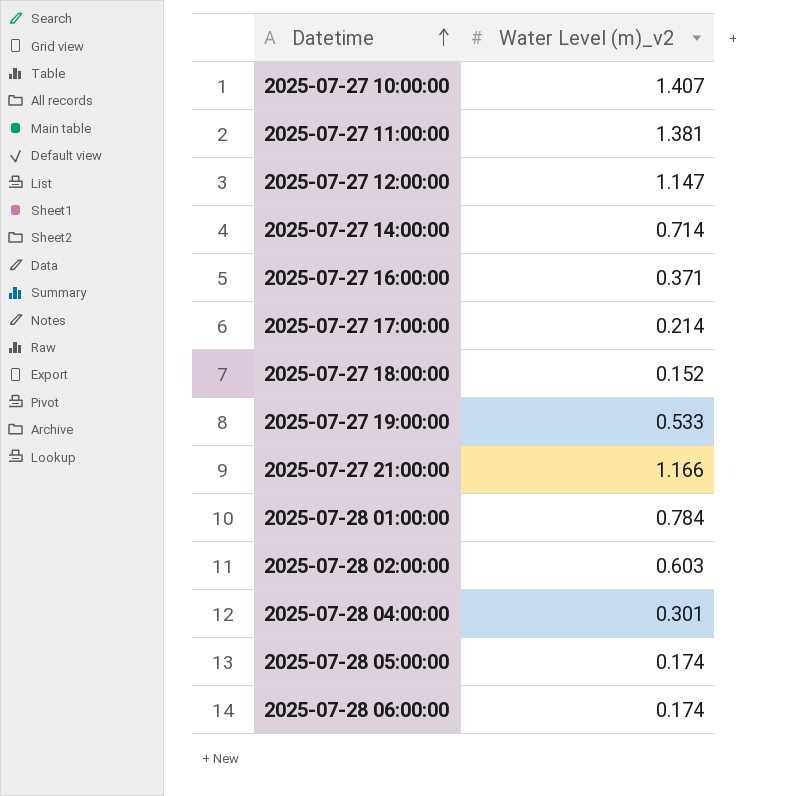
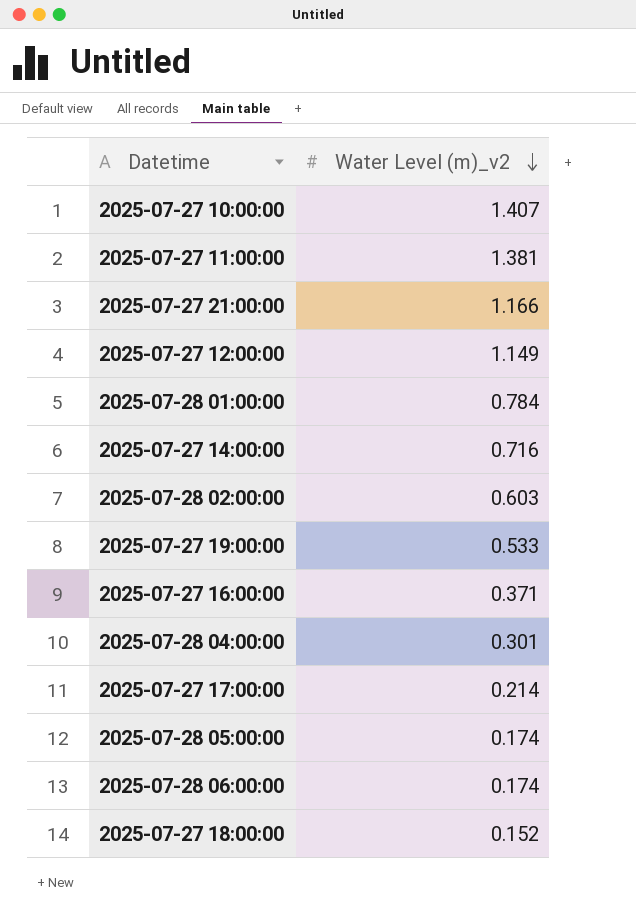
row order: Datetime ascending -> Water Level (m)_v2 descending
2025-07-27 12:00:00 | Water Level (m)_v2: 1.147 -> 1.149
2025-07-27 14:00:00 | Water Level (m)_v2: 0.714 -> 0.716

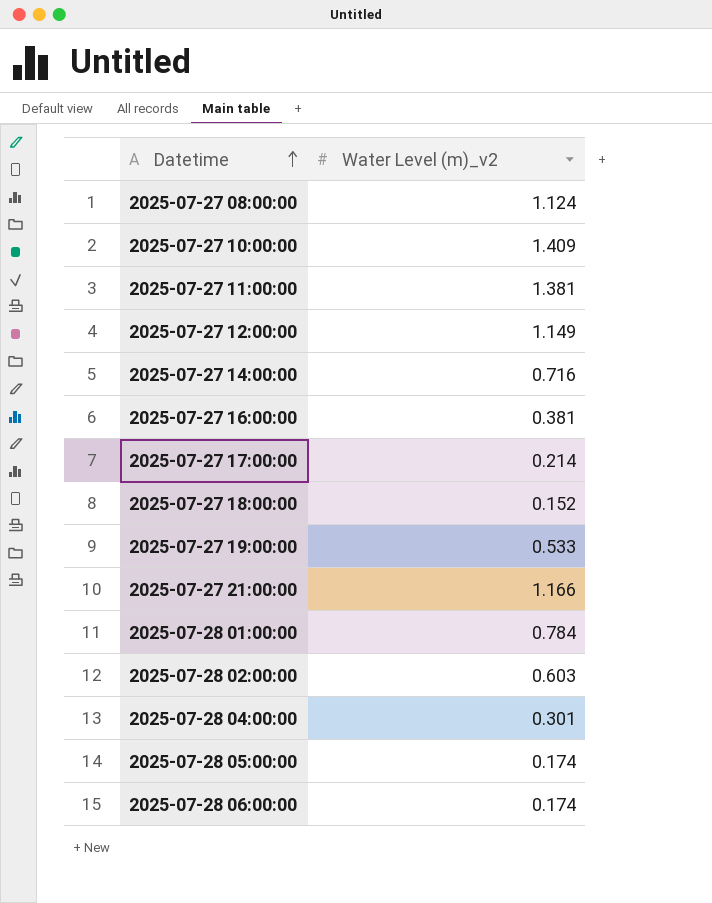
row order: Water Level (m)_v2 descending -> Datetime ascending
row 2025-07-27 08:00:00: none -> 1.124
2025-07-27 10:00:00 | Water Level (m)_v2: 1.407 -> 1.409
2025-07-27 16:00:00 | Water Level (m)_v2: 0.371 -> 0.381

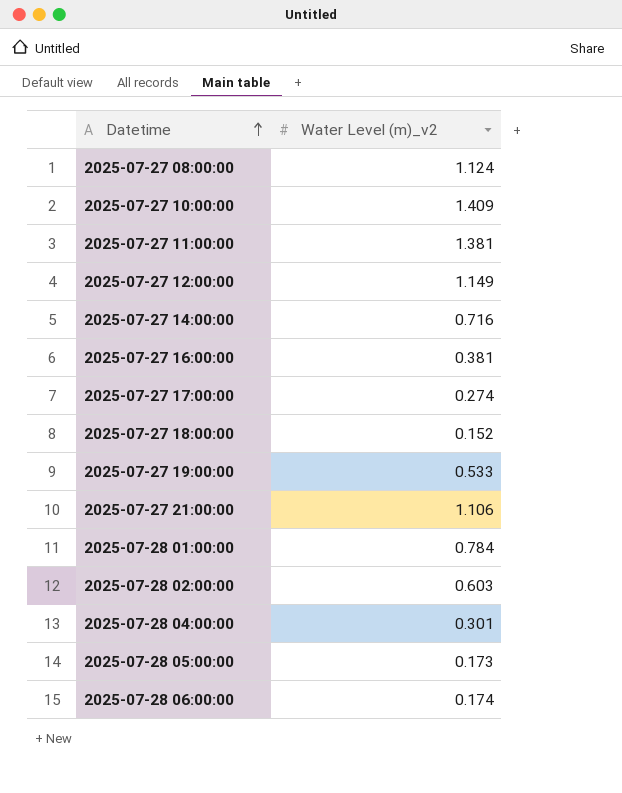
2025-07-27 17:00:00 | Water Level (m)_v2: 0.214 -> 0.274
2025-07-27 21:00:00 | Water Level (m)_v2: 1.166 -> 1.106
2025-07-28 05:00:00 | Water Level (m)_v2: 0.174 -> 0.173

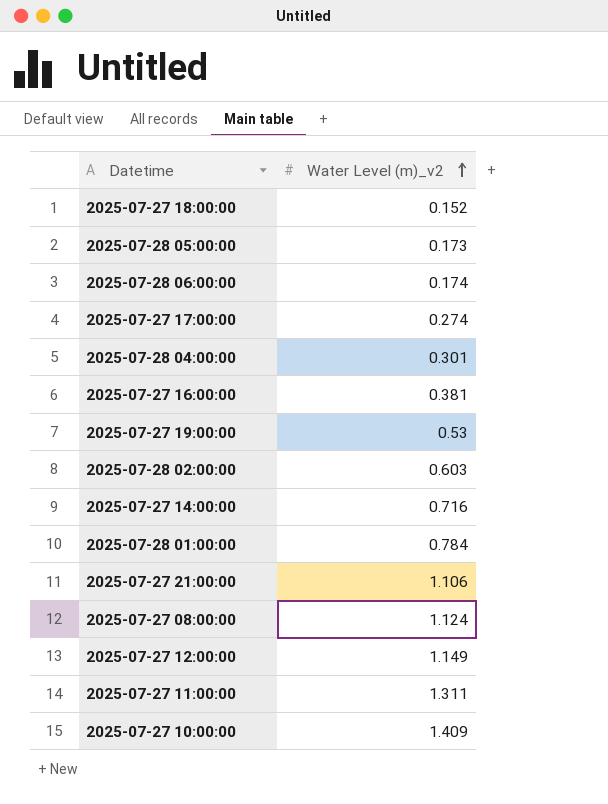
row order: Datetime ascending -> Water Level (m)_v2 ascending
2025-07-27 19:00:00 | Water Level (m)_v2: 0.533 -> 0.53
2025-07-27 11:00:00 | Water Level (m)_v2: 1.381 -> 1.311

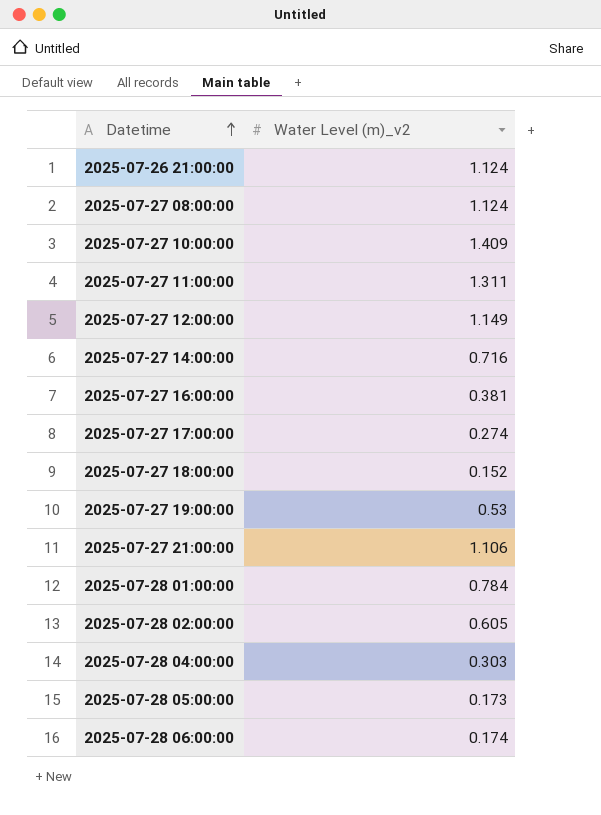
row order: Water Level (m)_v2 ascending -> Datetime ascending
row 2025-07-26 21:00:00: none -> 1.124
2025-07-28 02:00:00 | Water Level (m)_v2: 0.603 -> 0.605
2025-07-28 04:00:00 | Water Level (m)_v2: 0.301 -> 0.303

